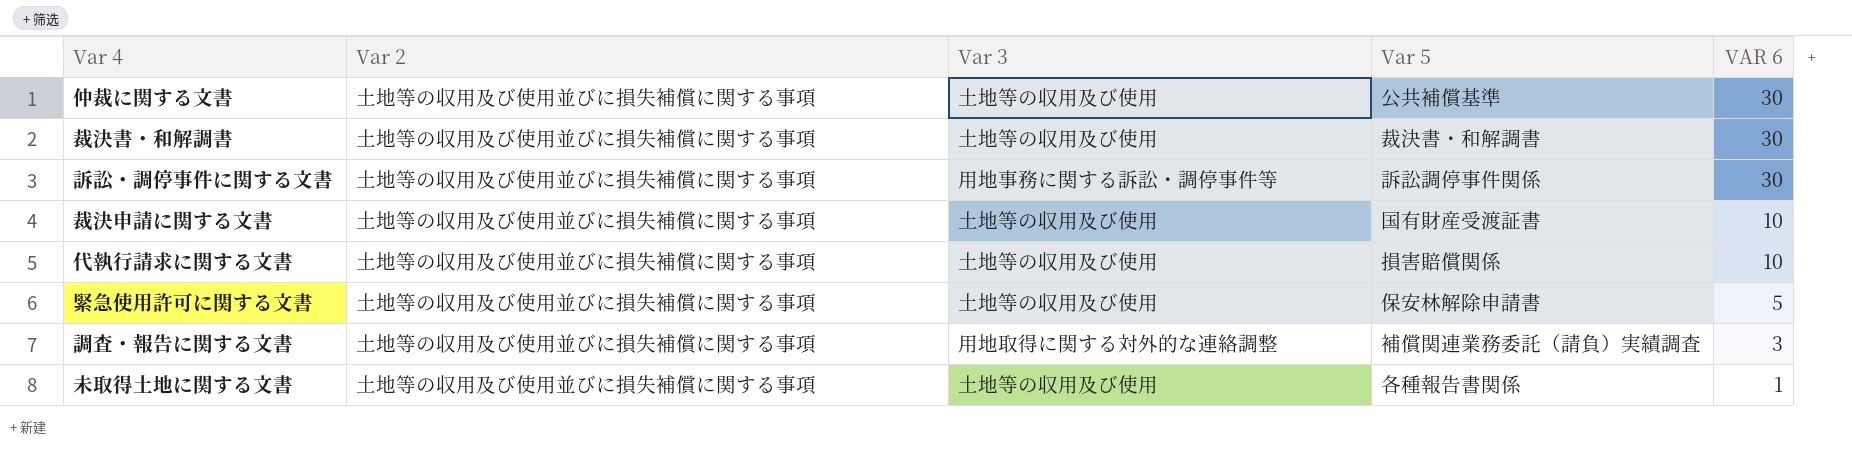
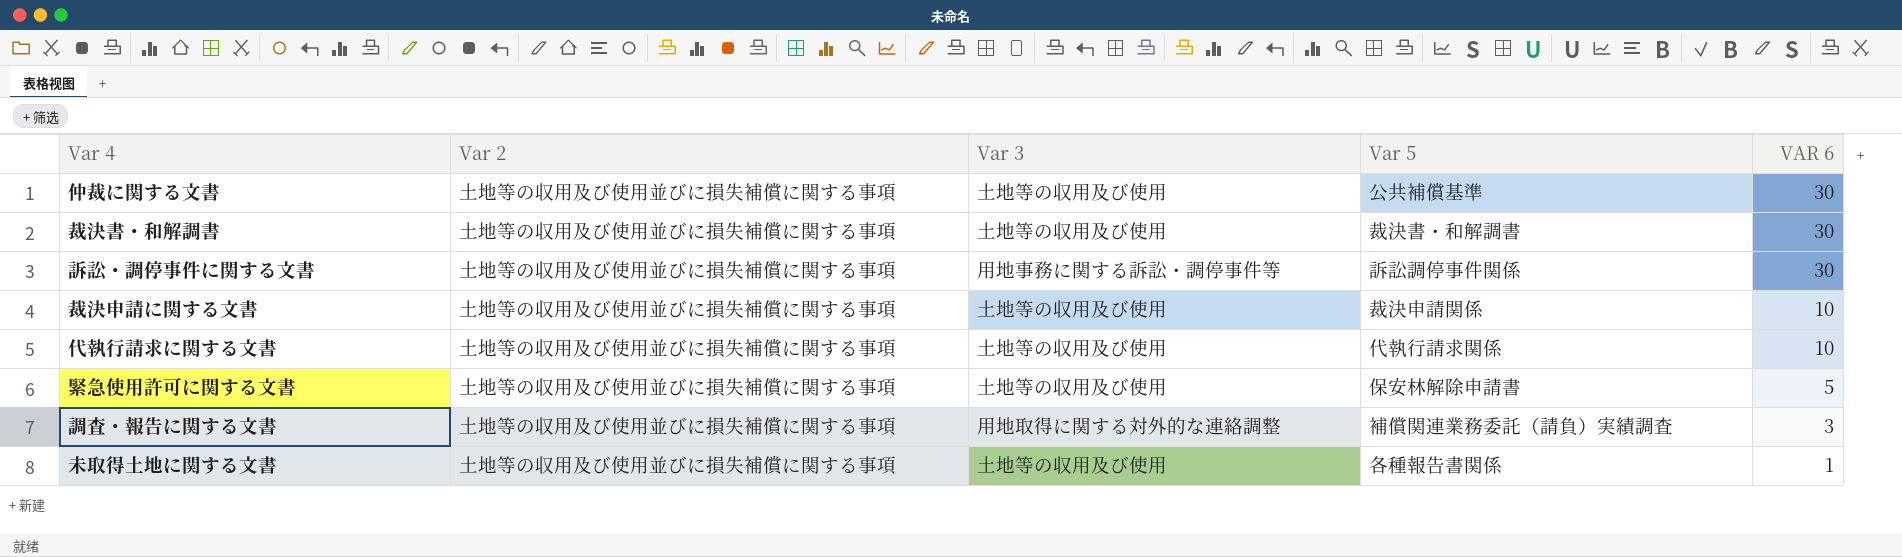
裁決申請に関する文書 | Var 5: 国有財産受渡証書 -> 裁決申請関係
代執行請求に関する文書 | Var 5: 損害賠償関係 -> 代執行請求関係

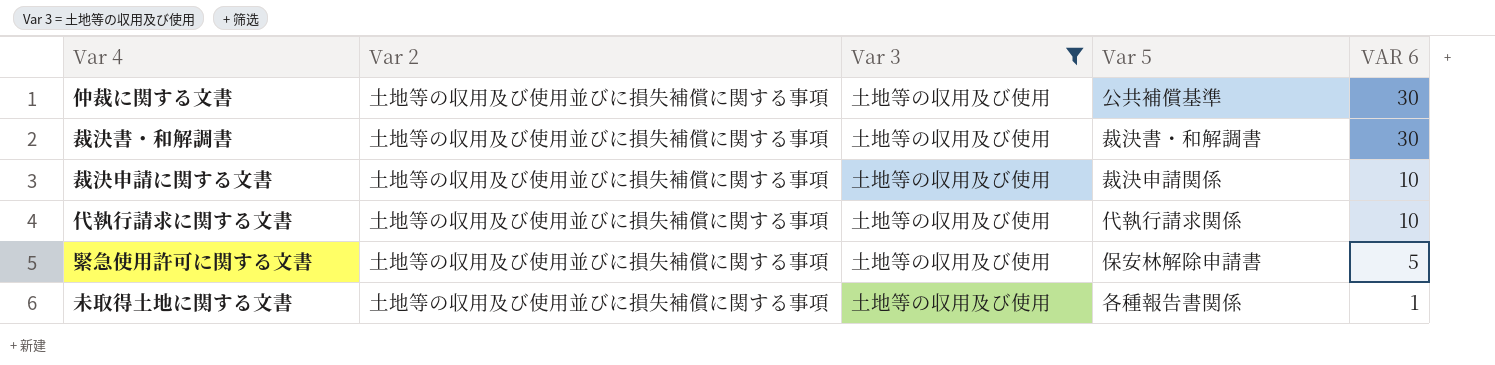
filter: none -> Var 3 = 土地等の収用及び使用

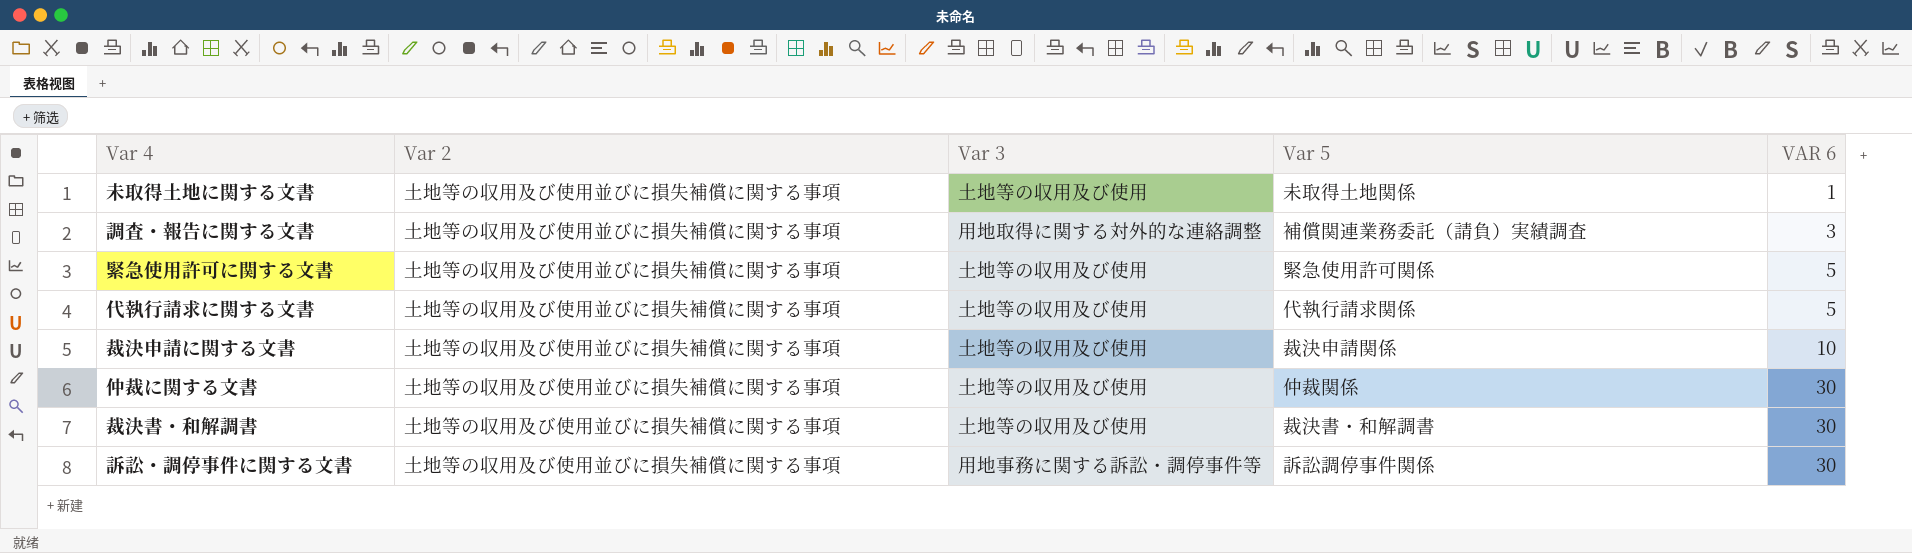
filter: Var 3 = 土地等の収用及び使用 -> none
row order: VAR 6 descending -> VAR 6 ascending
未取得土地に関する文書 | Var 5: 各種報告書関係 -> 未取得土地関係
緊急使用許可に関する文書 | Var 5: 保安林解除申請書 -> 緊急使用許可関係
代執行請求に関する文書 | VAR 6: 10 -> 5
仲裁に関する文書 | Var 5: 公共補償基準 -> 仲裁関係

